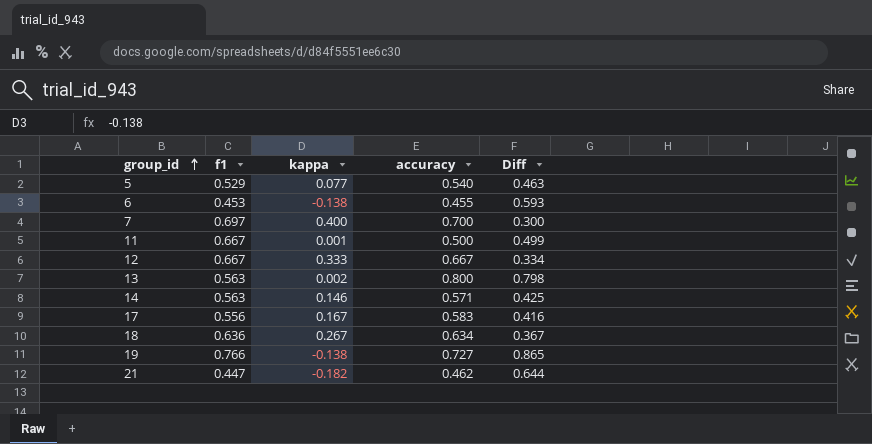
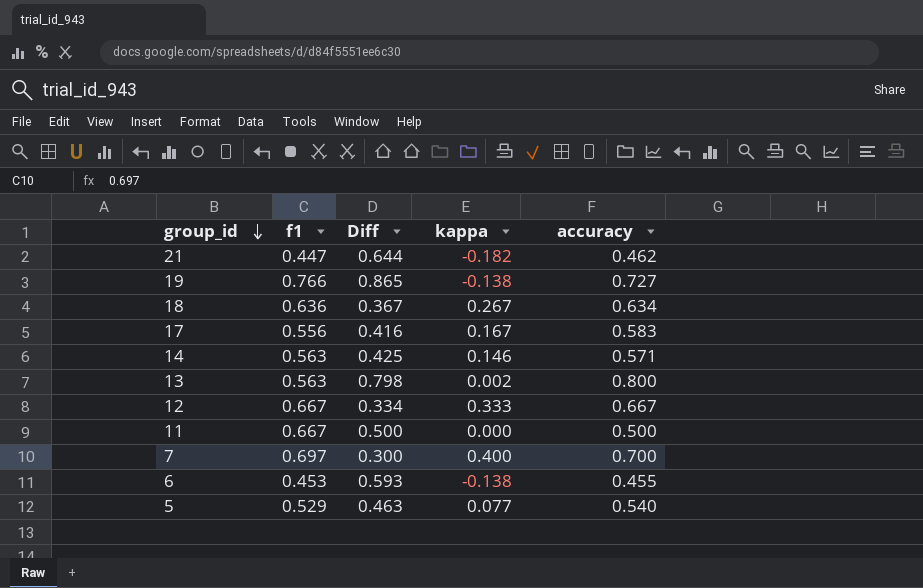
row order: group_id ascending -> group_id descending
column Diff | position: 5 -> 3
11 | Diff: 0.499 -> 0.500
11 | kappa: 0.001 -> 0.000

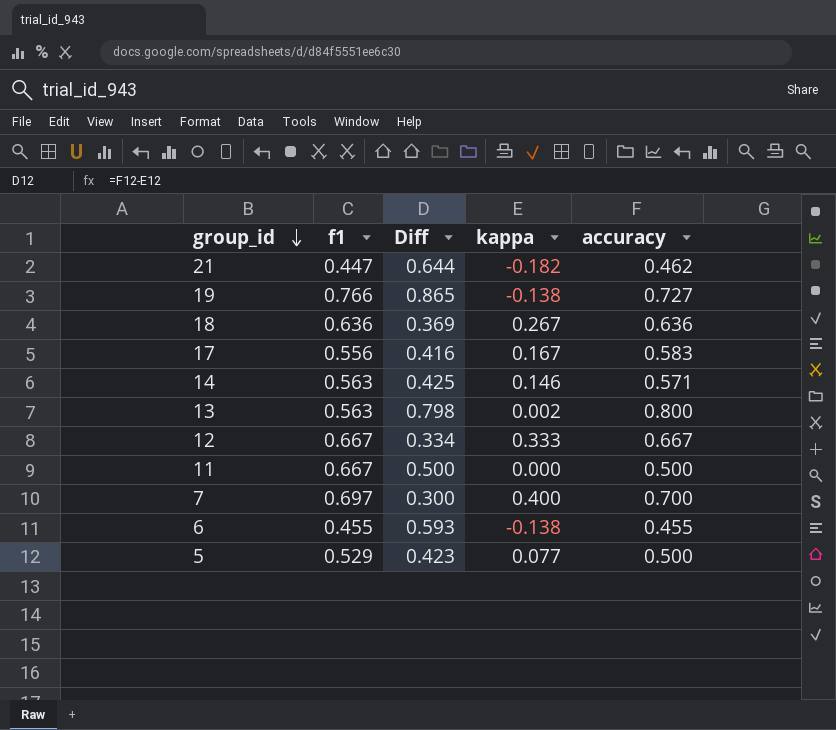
18 | Diff: 0.367 -> 0.369
18 | accuracy: 0.634 -> 0.636
6 | f1: 0.453 -> 0.455
5 | Diff: 0.463 -> 0.423
5 | accuracy: 0.540 -> 0.500

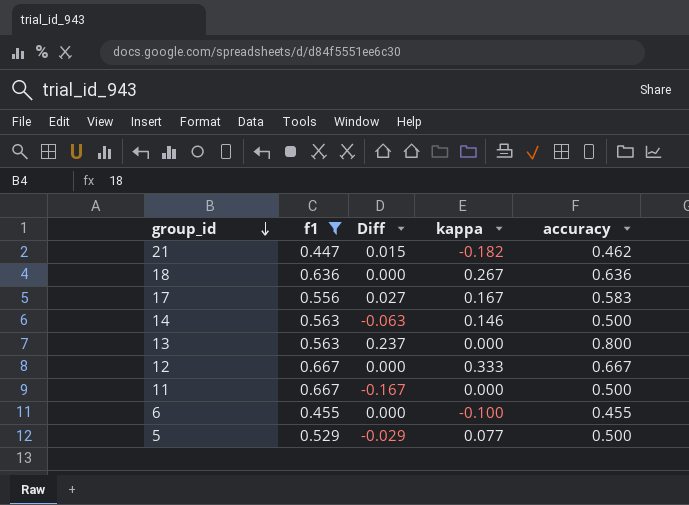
filter: none -> f1 <= 0.667
column Diff | formula: [accuracy] - [kappa] -> [accuracy] - [f1]
14 | accuracy: 0.571 -> 0.500
13 | kappa: 0.002 -> 0.000
6 | kappa: -0.138 -> -0.100

